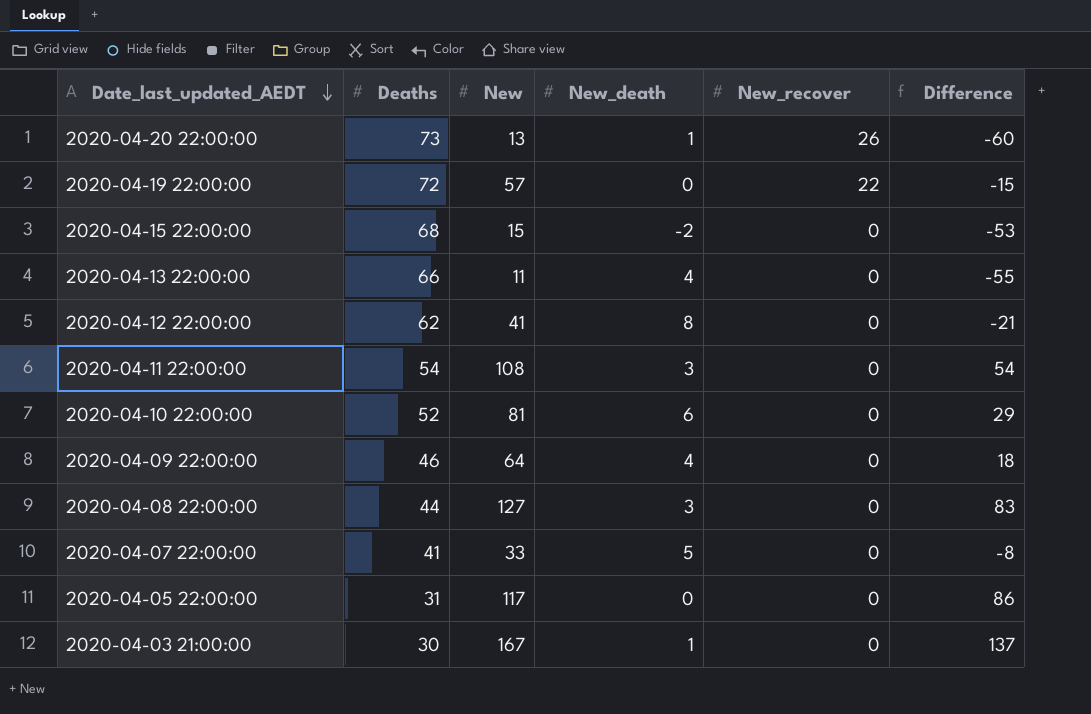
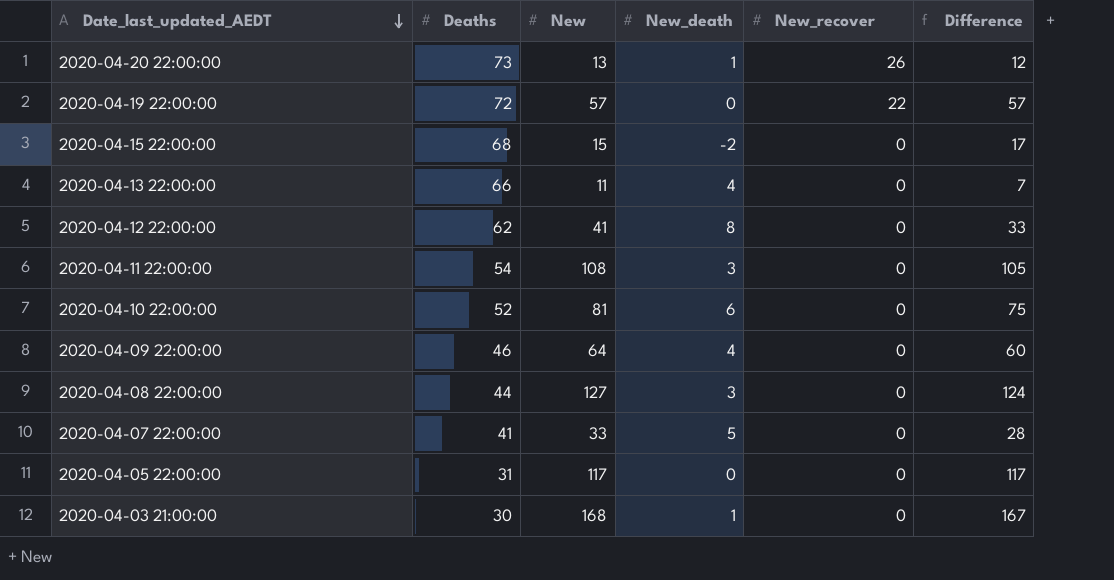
column Difference | formula: [New] - [Deaths] -> [New] - [New_death]
2020-04-03 21:00:00 | New: 167 -> 168

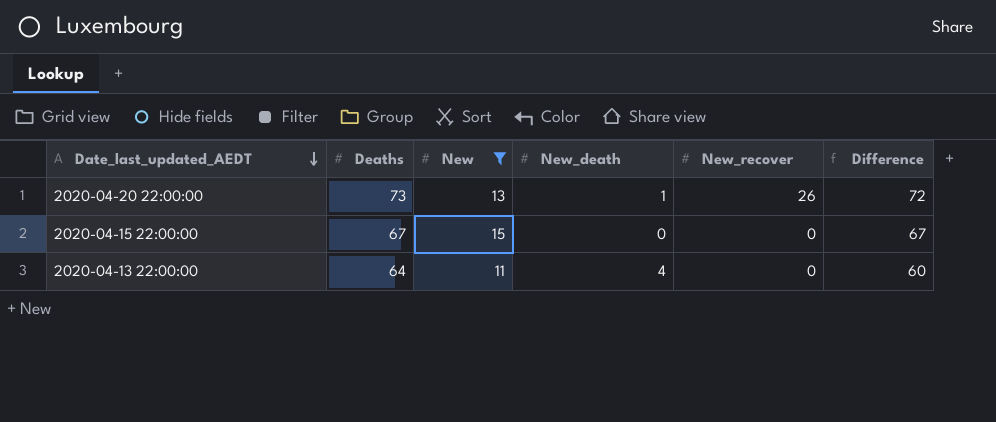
filter: none -> New <= 15
column Difference | formula: [New] - [New_death] -> [Deaths] - [New_death]
2020-04-15 22:00:00 | Deaths: 68 -> 67
2020-04-15 22:00:00 | New_death: -2 -> 0
2020-04-13 22:00:00 | Deaths: 66 -> 64

